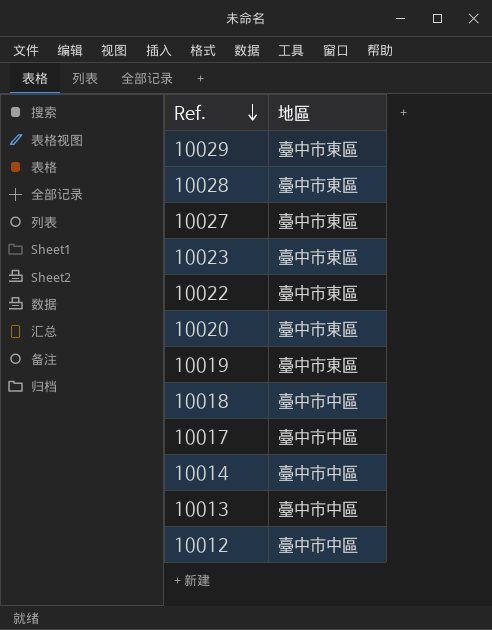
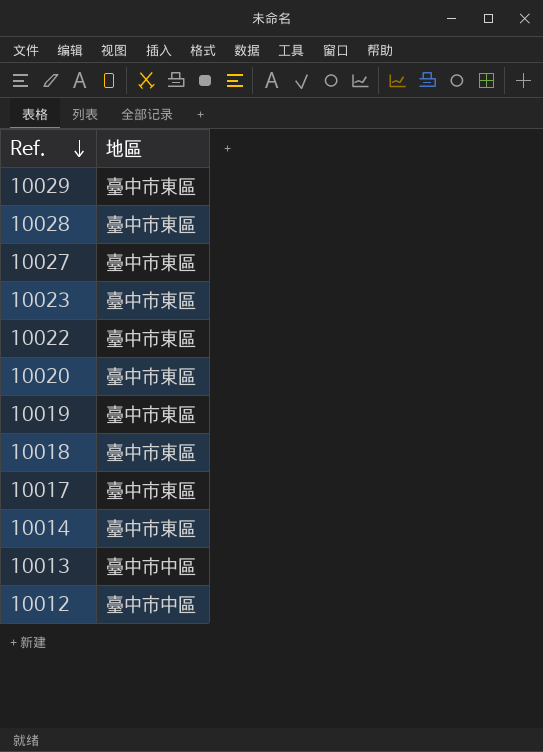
10018 | 地區: 臺中市中區 -> 臺中市東區
10017 | 地區: 臺中市中區 -> 臺中市東區
10014 | 地區: 臺中市中區 -> 臺中市東區

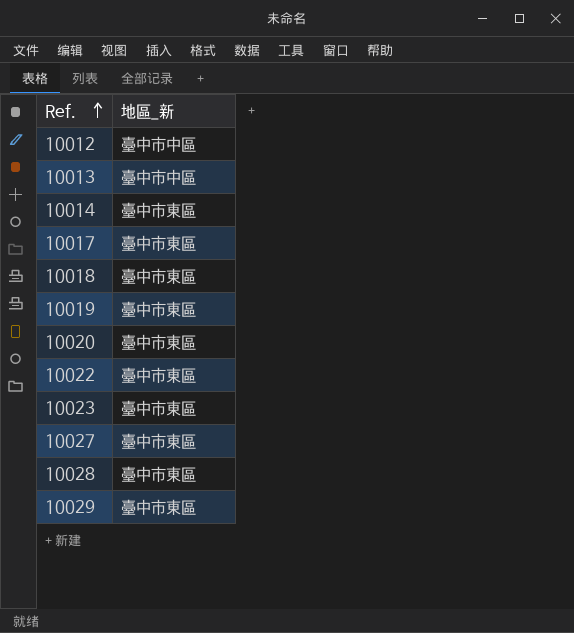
row order: Ref. descending -> Ref. ascending
column name: 地區 -> 地區_新

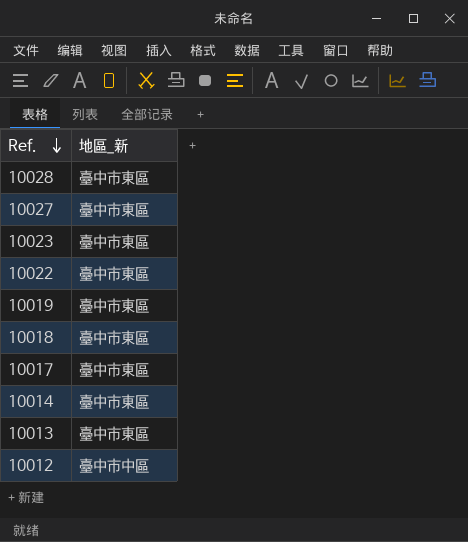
row order: Ref. ascending -> Ref. descending
row 10020: 臺中市東區 -> none
row 10029: 臺中市東區 -> none
10013 | 地區_新: 臺中市中區 -> 臺中市東區

